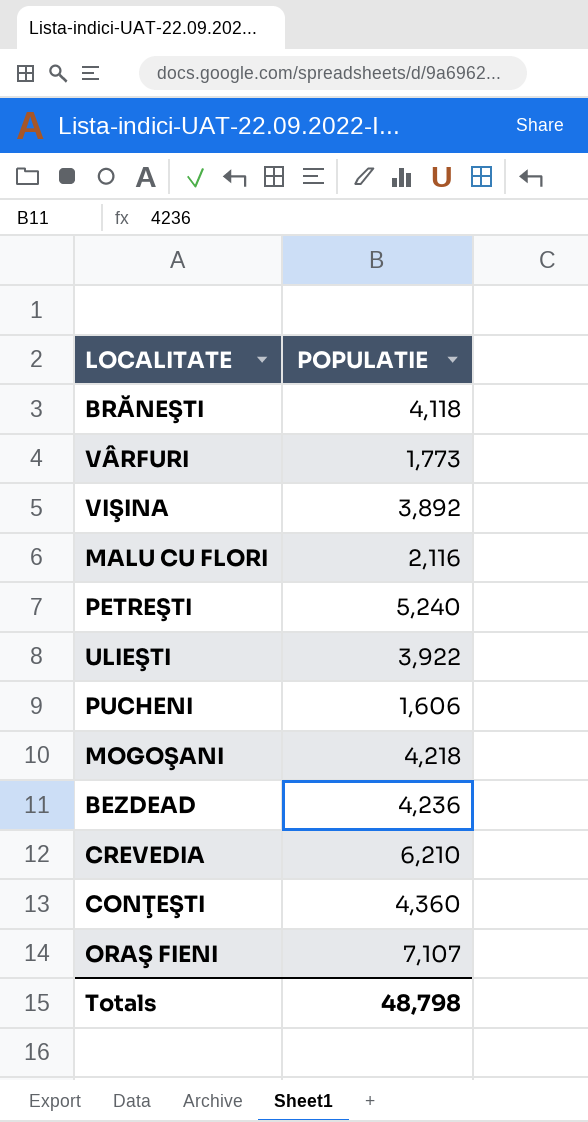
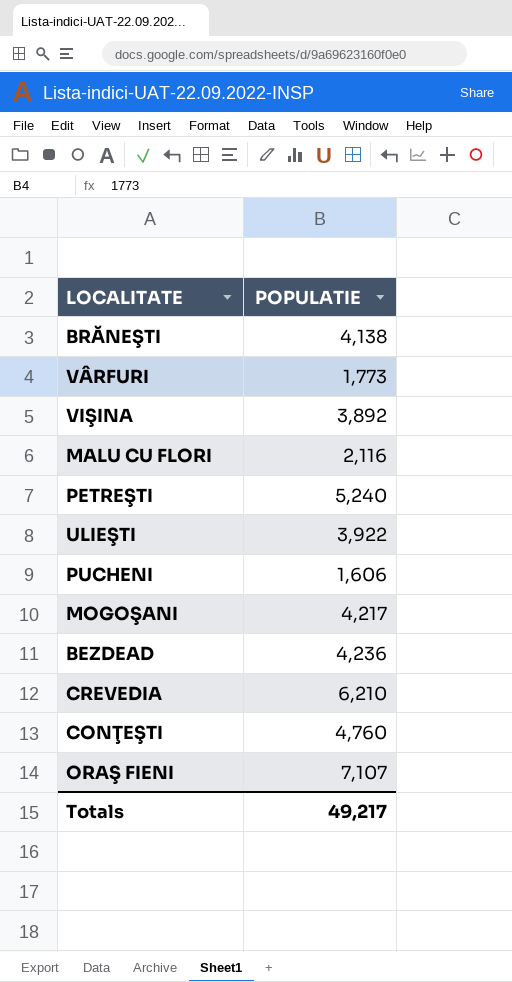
BRĂNEŞTI | POPULATIE: 4,118 -> 4,138
MOGOŞANI | POPULATIE: 4,218 -> 4,217
CONŢEŞTI | POPULATIE: 4,360 -> 4,760
Totals | POPULATIE: 48,798 -> 49,217

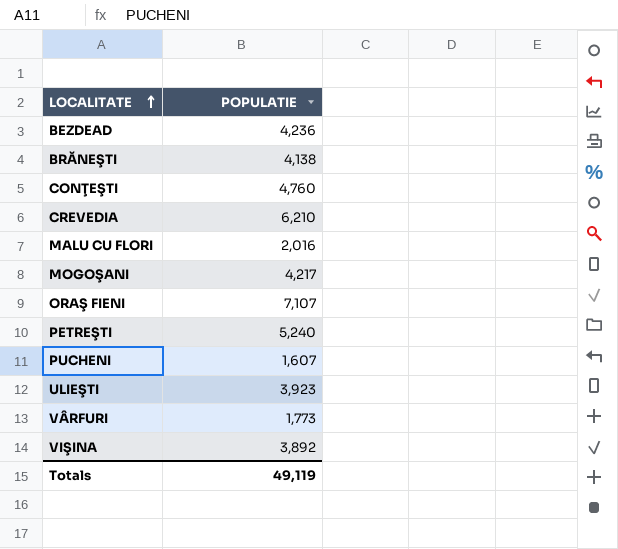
row order: none -> LOCALITATE ascending
MALU CU FLORI | POPULATIE: 2,116 -> 2,016
PUCHENI | POPULATIE: 1,606 -> 1,607
ULIEŞTI | POPULATIE: 3,922 -> 3,923
Totals | POPULATIE: 49,217 -> 49,119

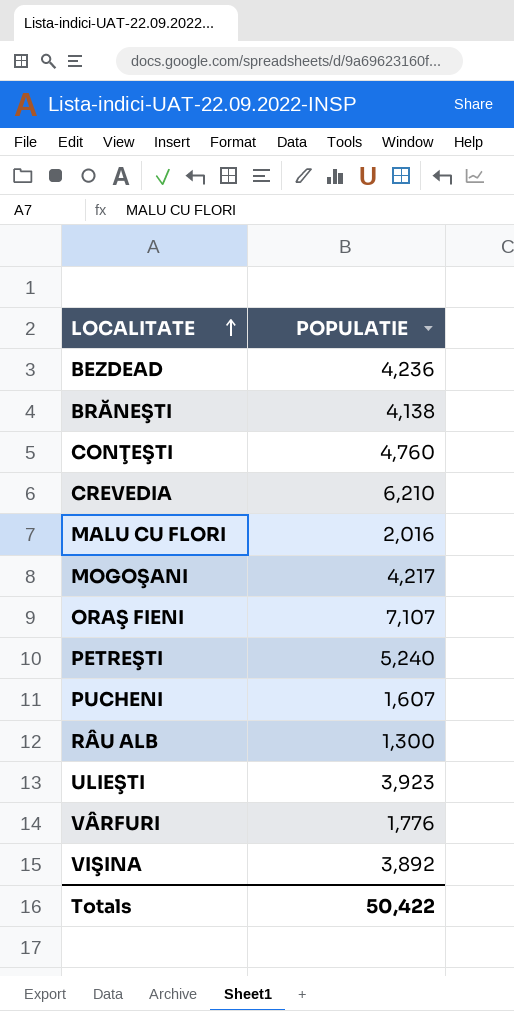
row RÂU ALB: none -> 1,300
VÂRFURI | POPULATIE: 1,773 -> 1,776
Totals | POPULATIE: 49,119 -> 50,422

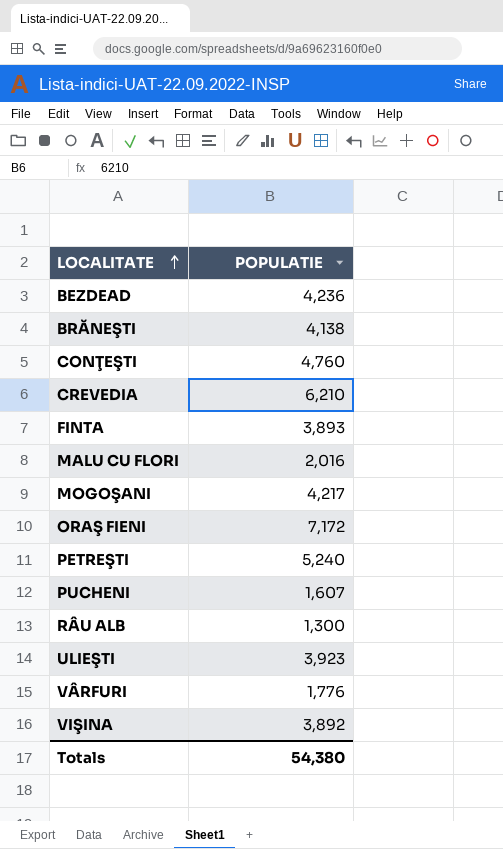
row FINTA: none -> 3,893
ORAŞ FIENI | POPULATIE: 7,107 -> 7,172
Totals | POPULATIE: 50,422 -> 54,380

